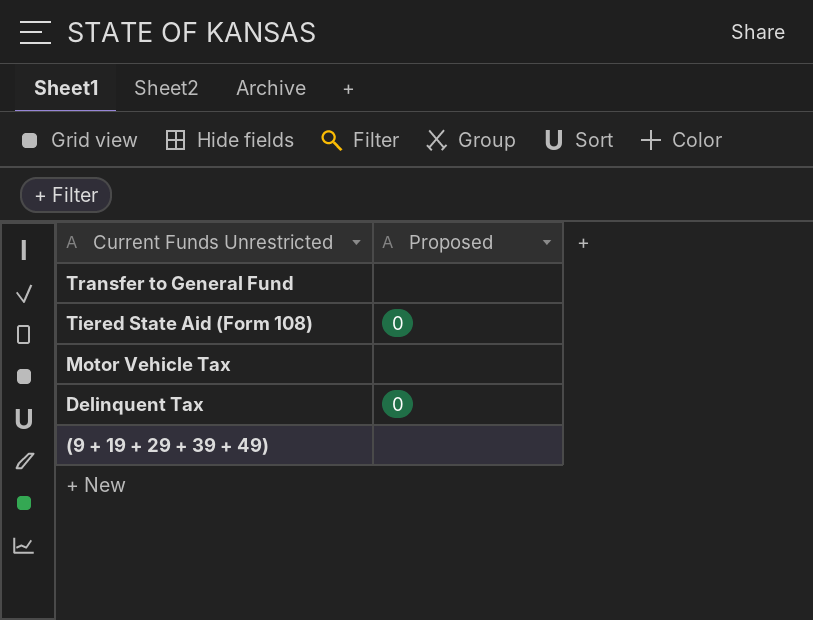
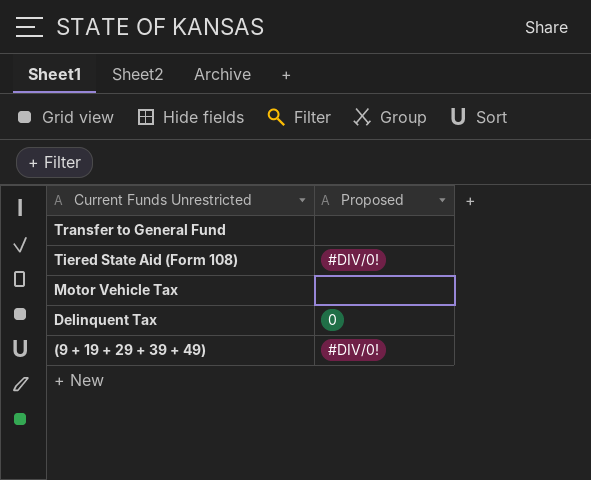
Tiered State Aid (Form 108) | Proposed: 0 -> #DIV/0!
(9 + 19 + 29 + 39 + 49) | Proposed: none -> #DIV/0!

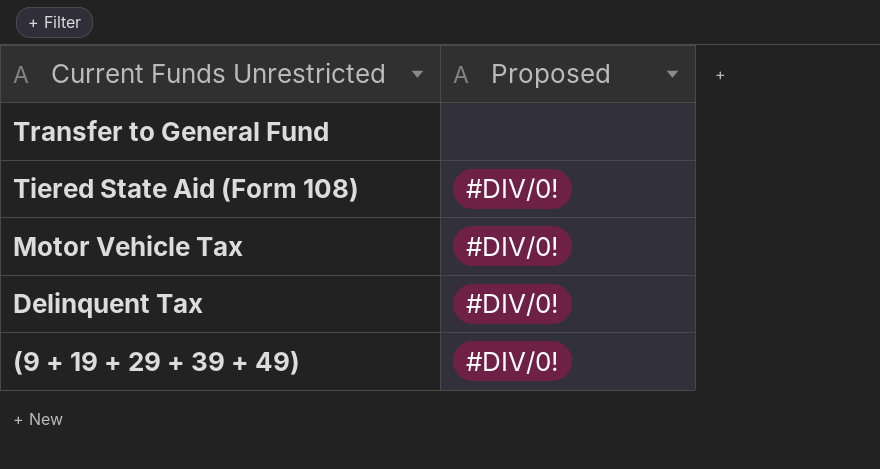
Motor Vehicle Tax | Proposed: none -> #DIV/0!
Delinquent Tax | Proposed: 0 -> #DIV/0!

